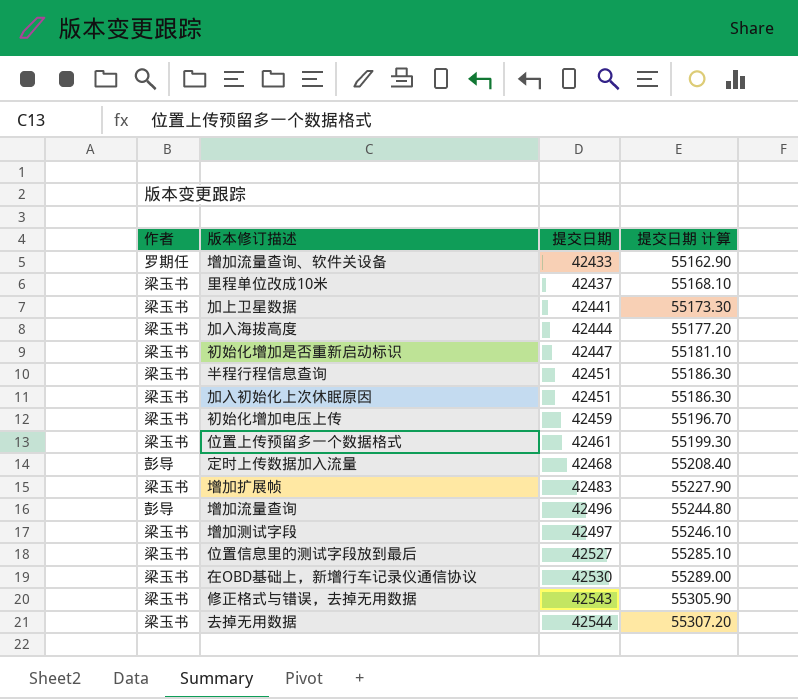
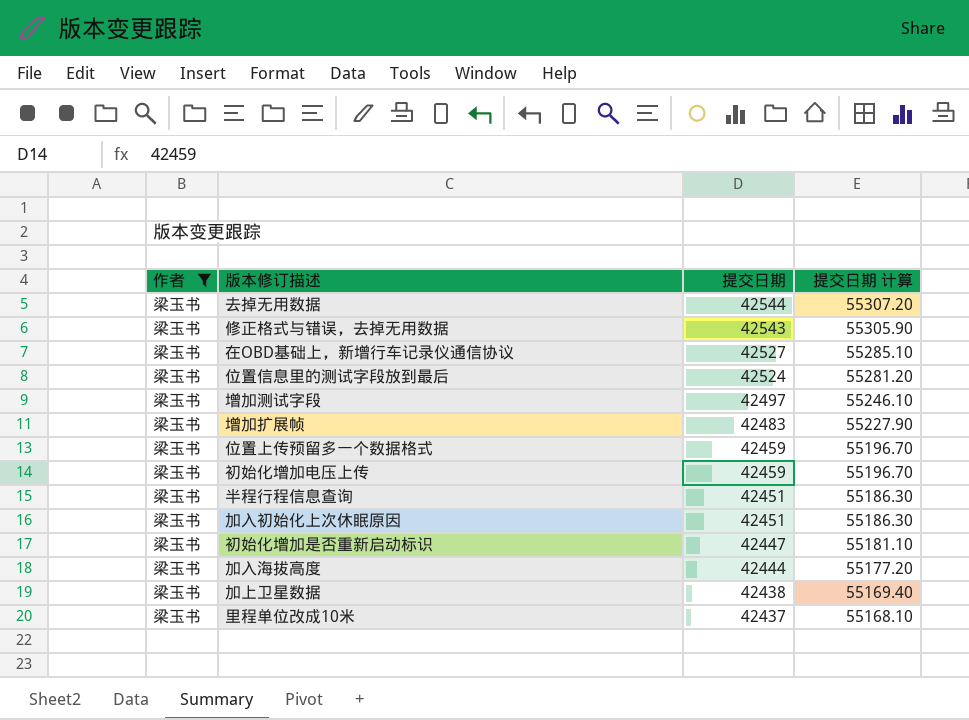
filter: none -> 作者 = 梁玉书
row order: 提交日期 ascending -> 提交日期 descending
在OBD基础上，新增行车记录仪通信协议 | 提交日期: 42530 -> 42527
在OBD基础上，新增行车记录仪通信协议 | 提交日期 计算: 55289.00 -> 55285.10
位置信息里的测试字段放到最后 | 提交日期: 42527 -> 42524
位置信息里的测试字段放到最后 | 提交日期 计算: 55285.10 -> 55281.20
位置上传预留多一个数据格式 | 提交日期: 42461 -> 42459
位置上传预留多一个数据格式 | 提交日期 计算: 55199.30 -> 55196.70
加上卫星数据 | 提交日期: 42441 -> 42438
加上卫星数据 | 提交日期 计算: 55173.30 -> 55169.40

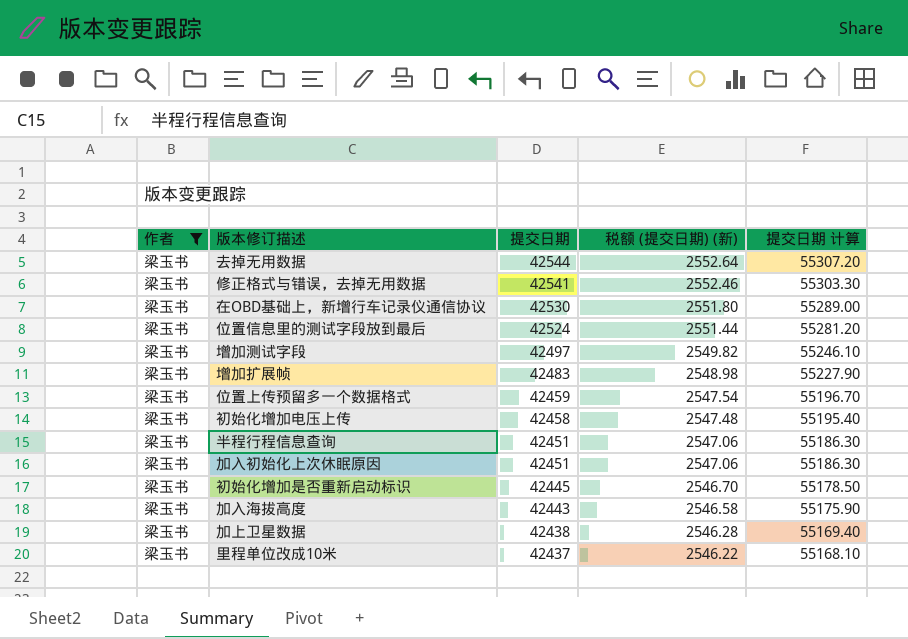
column 税额 (提交日期) (新) | formula: none -> [提交日期] * 0.06
修正格式与错误，去掉无用数据 | 提交日期: 42543 -> 42541
修正格式与错误，去掉无用数据 | 提交日期 计算: 55305.90 -> 55303.30
在OBD基础上，新增行车记录仪通信协议 | 提交日期: 42527 -> 42530
在OBD基础上，新增行车记录仪通信协议 | 提交日期 计算: 55285.10 -> 55289.00
初始化增加电压上传 | 提交日期: 42459 -> 42458
初始化增加电压上传 | 提交日期 计算: 55196.70 -> 55195.40
初始化增加是否重新启动标识 | 提交日期: 42447 -> 42445
初始化增加是否重新启动标识 | 提交日期 计算: 55181.10 -> 55178.50
加入海拔高度 | 提交日期: 42444 -> 42443
加入海拔高度 | 提交日期 计算: 55177.20 -> 55175.90

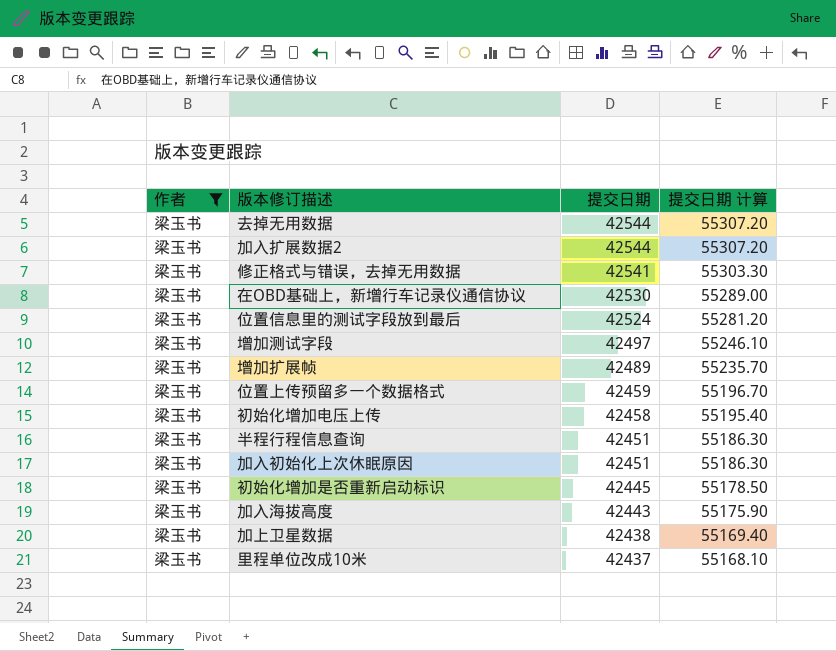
column 税额 (提交日期) (新) | formula: [提交日期] * 0.06 -> none
row 加入扩展数据2: none -> 梁玉书 | 42544 | 55307.20
增加扩展帧 | 提交日期: 42483 -> 42489
增加扩展帧 | 提交日期 计算: 55227.90 -> 55235.70

